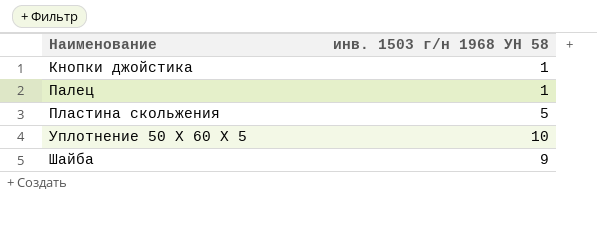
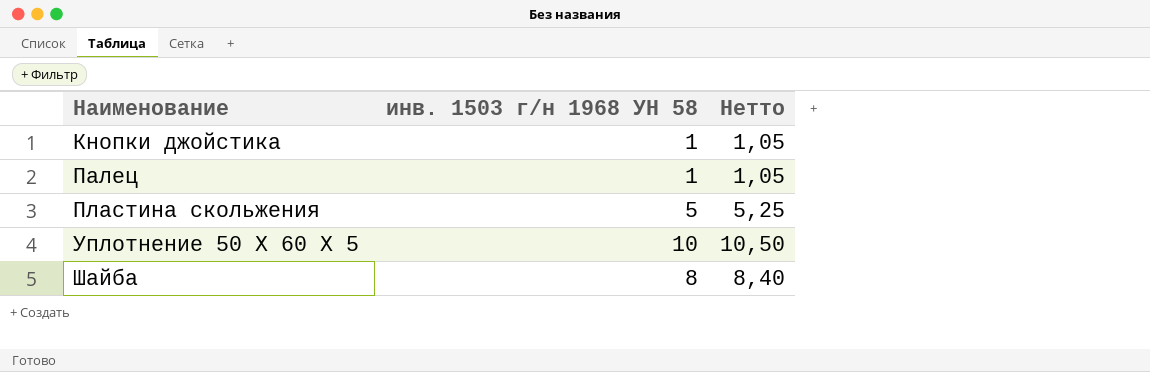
column Нетто | formula: none -> [инв. 1503 г/н 1968 УН 58] * 1,05
Шайба | инв. 1503 г/н 1968 УН 58: 9 -> 8

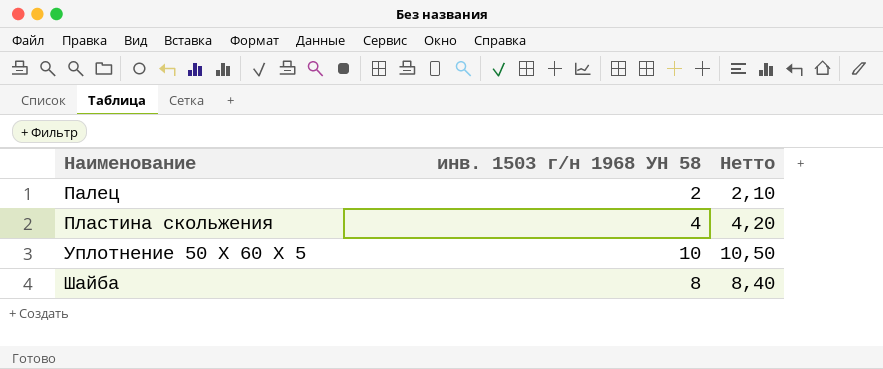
row Кнопки джойстика: 1 | 1,05 -> none
Палец | инв. 1503 г/н 1968 УН 58: 1 -> 2
Палец | Нетто: 1,05 -> 2,10
Пластина скольжения | инв. 1503 г/н 1968 УН 58: 5 -> 4
Пластина скольжения | Нетто: 5,25 -> 4,20

